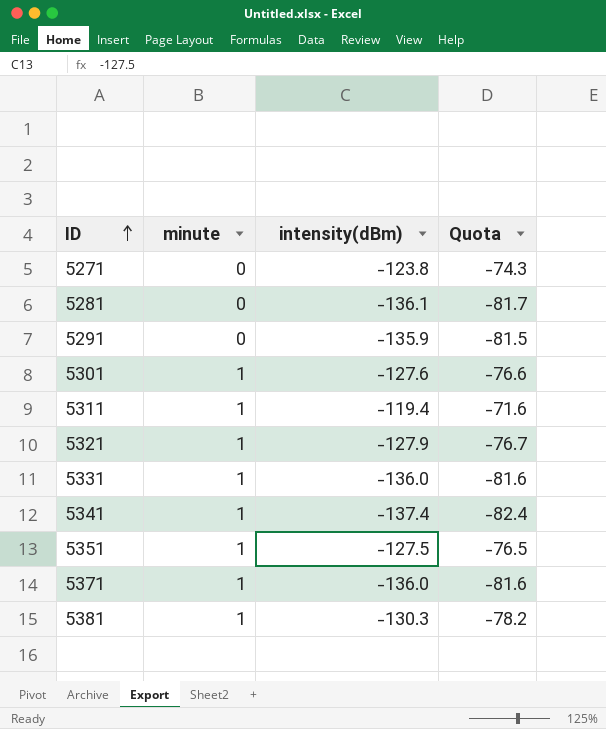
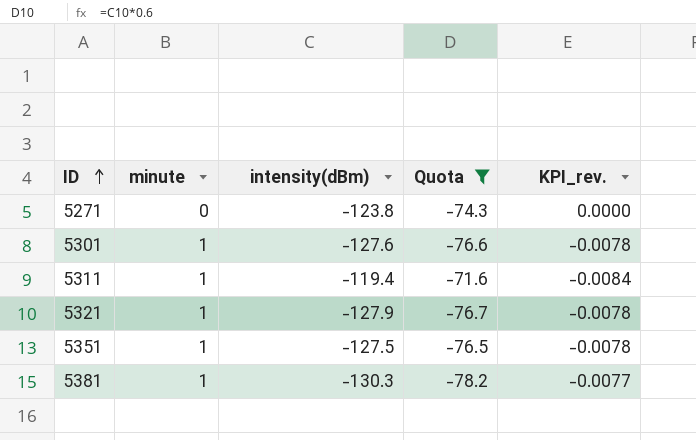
filter: none -> Quota >= -78.2
column KPI_rev. | formula: none -> [minute] / [intensity(dBm)]

